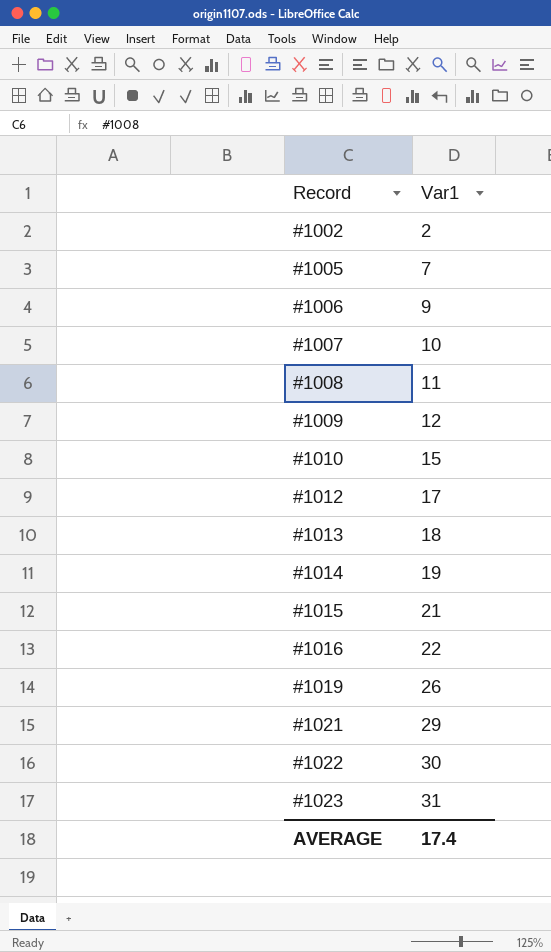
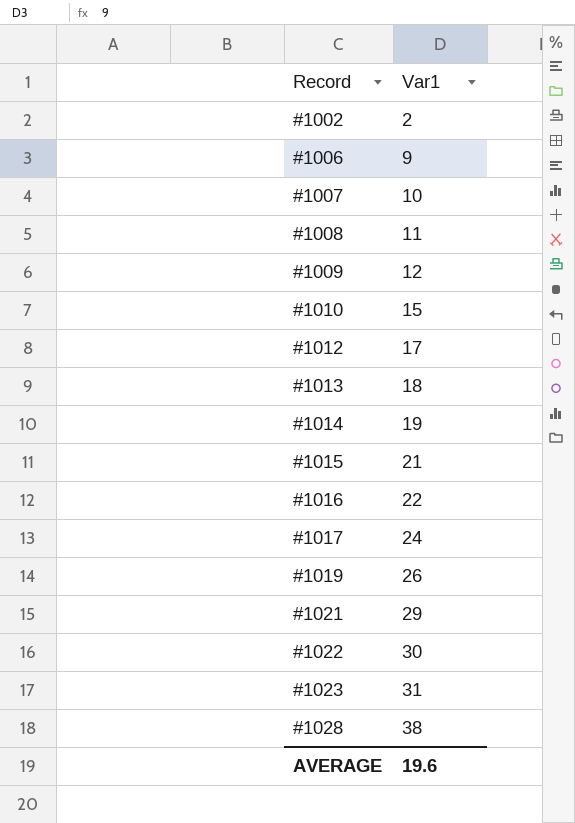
row #1005: 7 -> none
row #1017: none -> 24
row #1028: none -> 38
AVERAGE | Var1: 17.4 -> 19.6

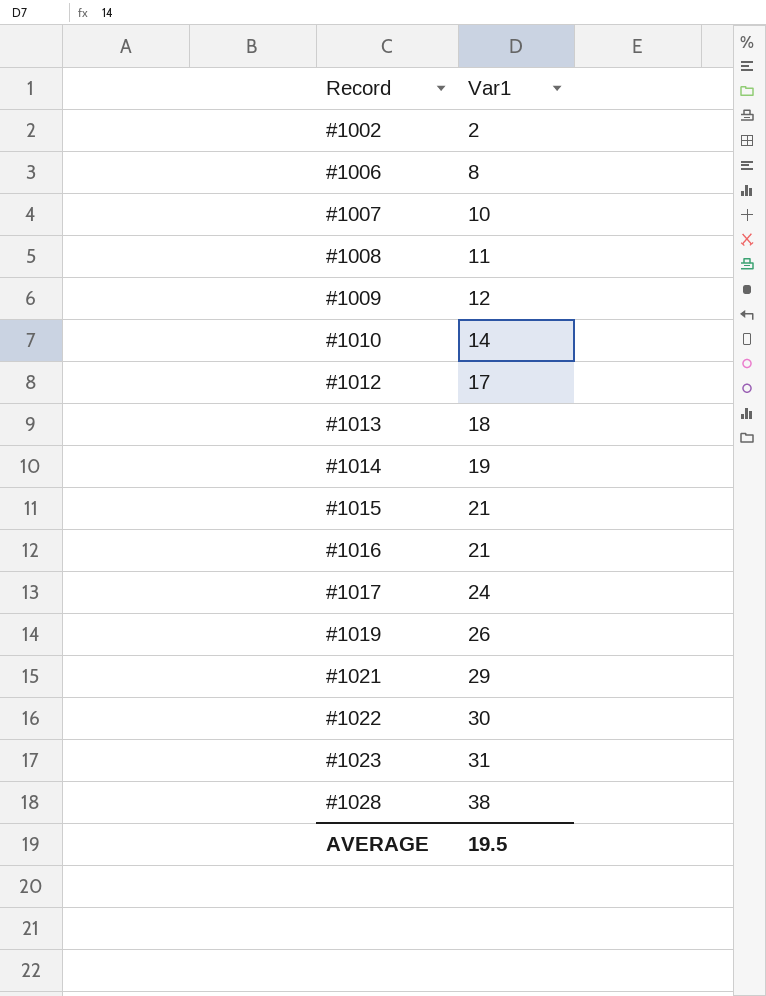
#1006 | Var1: 9 -> 8
#1010 | Var1: 15 -> 14
#1016 | Var1: 22 -> 21
AVERAGE | Var1: 19.6 -> 19.5

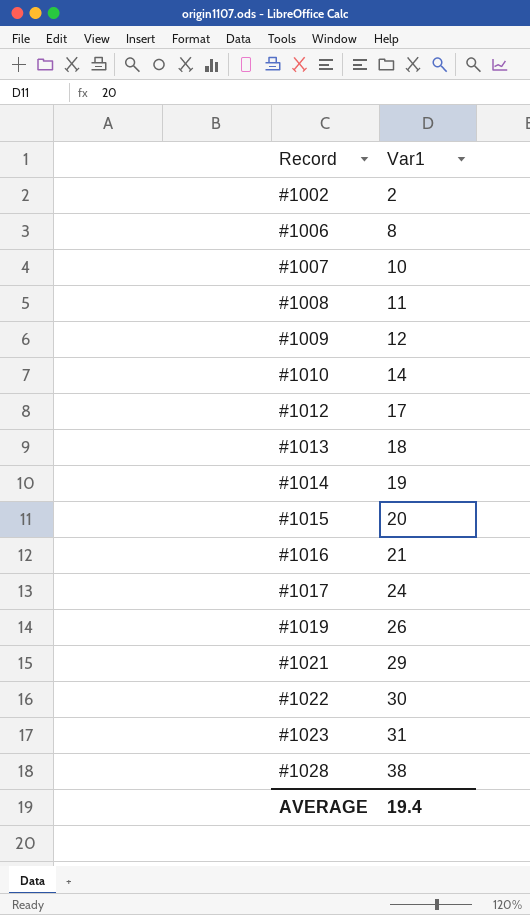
#1015 | Var1: 21 -> 20
AVERAGE | Var1: 19.5 -> 19.4

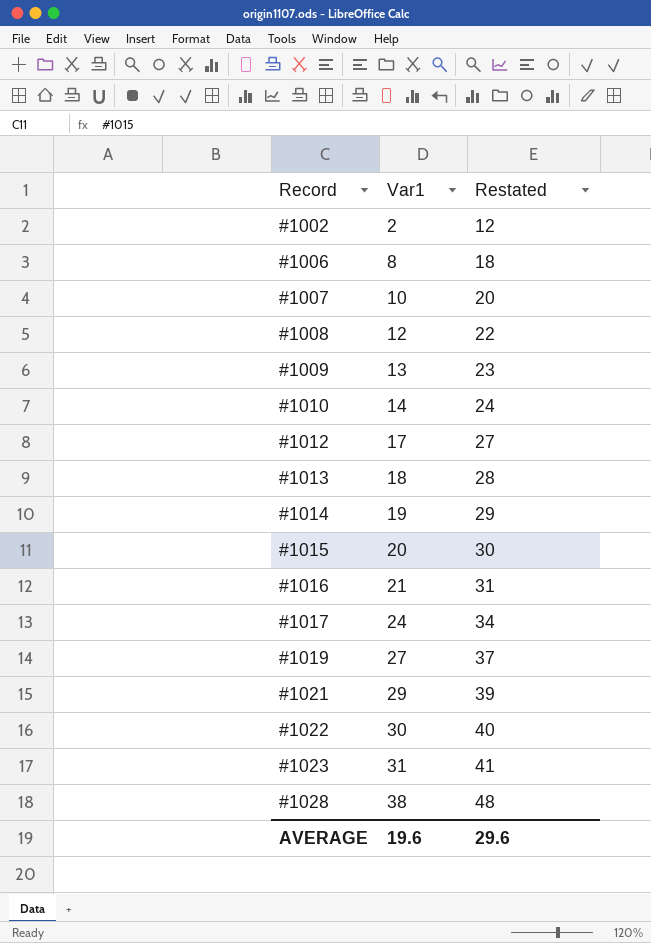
column Restated | formula: none -> [Var1] + 10
#1008 | Var1: 11 -> 12
#1009 | Var1: 12 -> 13
#1019 | Var1: 26 -> 27
AVERAGE | Var1: 19.4 -> 19.6

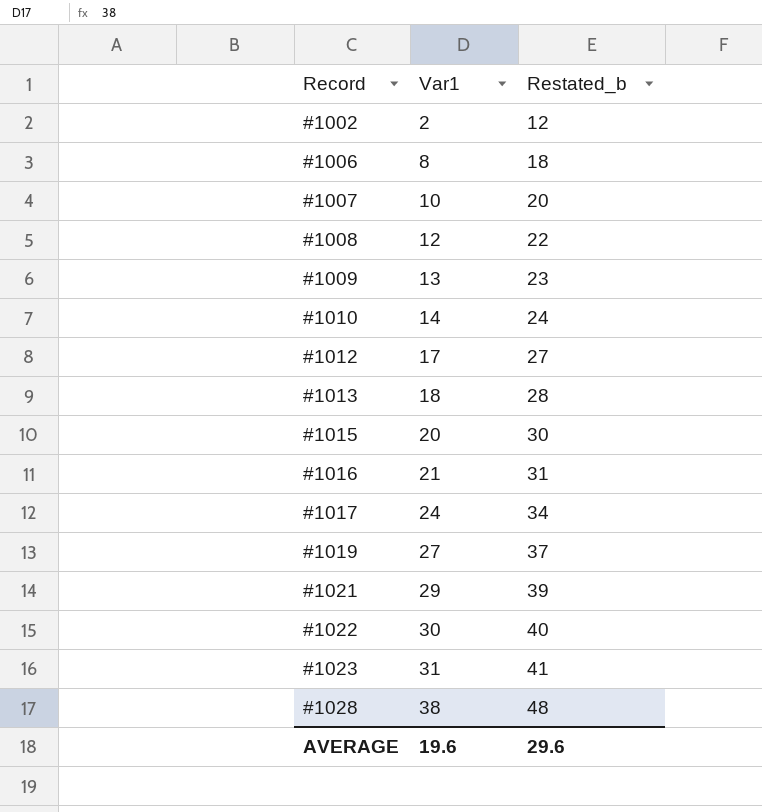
column name: Restated -> Restated_b
row #1014: 19 | 29 -> none

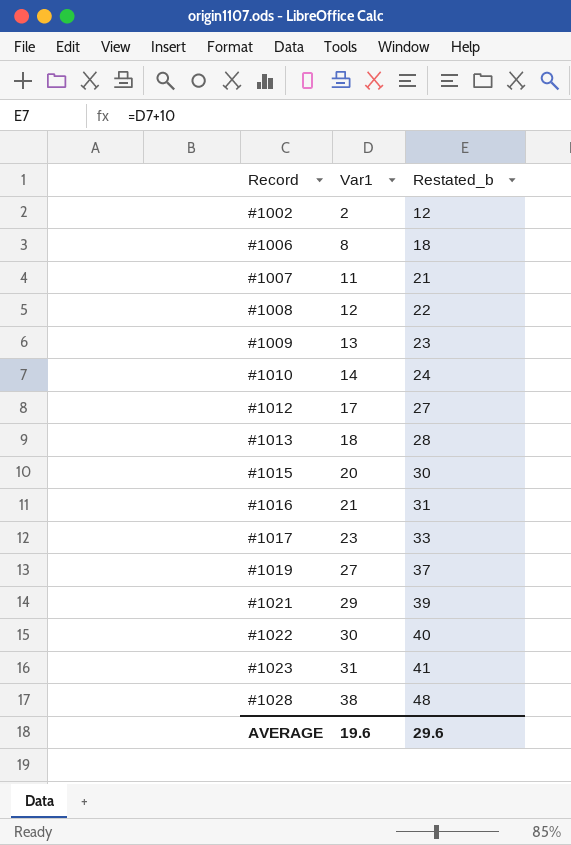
#1007 | Var1: 10 -> 11
#1007 | Restated_b: 20 -> 21
#1017 | Var1: 24 -> 23
#1017 | Restated_b: 34 -> 33

